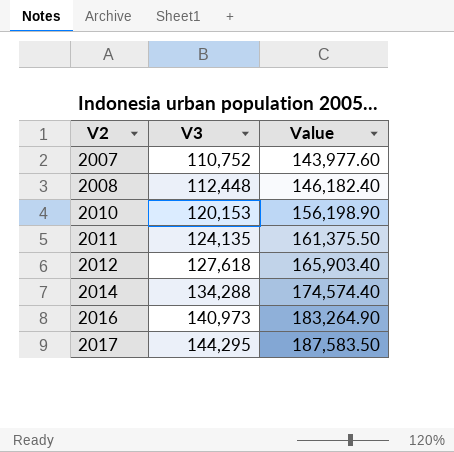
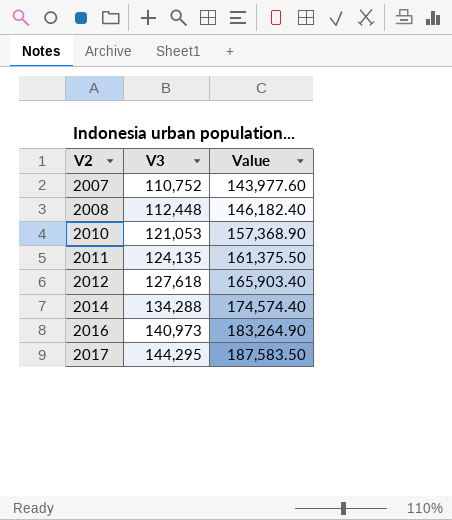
2010 | V3: 120,153 -> 121,053
2010 | Value: 156,198.90 -> 157,368.90

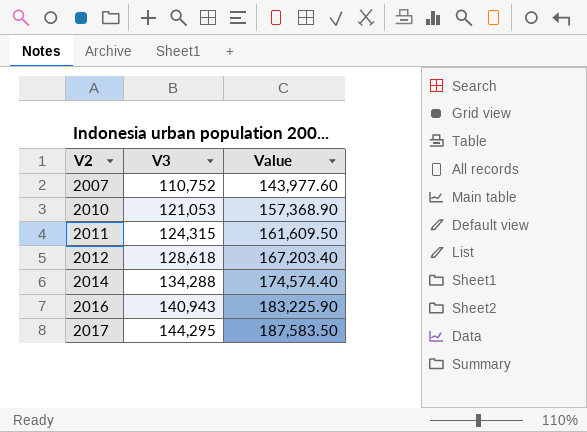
row 2008: 112,448 | 146,182.40 -> none
2011 | V3: 124,135 -> 124,315
2011 | Value: 161,375.50 -> 161,609.50
2012 | V3: 127,618 -> 128,618
2012 | Value: 165,903.40 -> 167,203.40
2016 | V3: 140,973 -> 140,943
2016 | Value: 183,264.90 -> 183,225.90

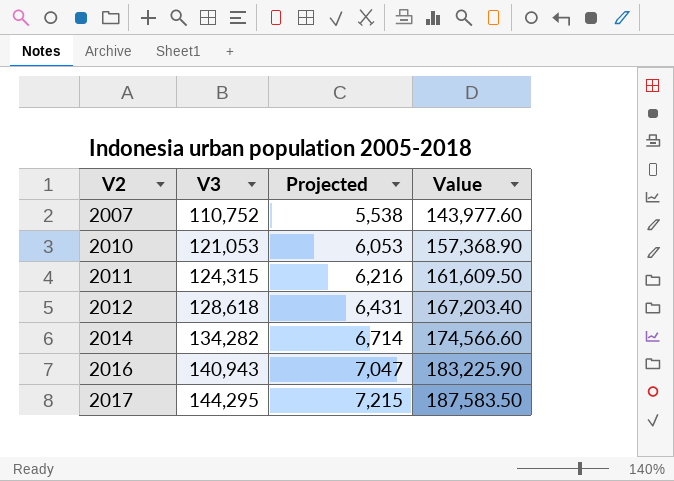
column Projected | formula: none -> [V3] * 0.05
2014 | V3: 134,288 -> 134,282
2014 | Value: 174,574.40 -> 174,566.60

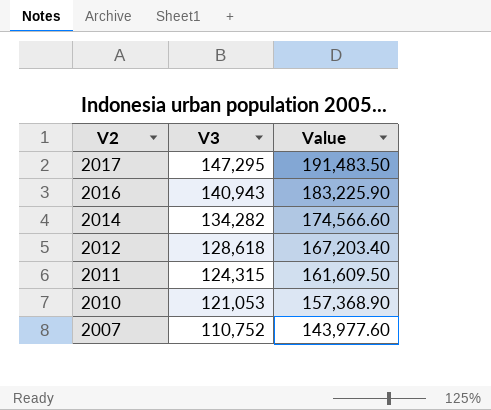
row order: V2 ascending -> V2 descending
column Projected | formula: [V3] * 0.05 -> none
2017 | V3: 144,295 -> 147,295
2017 | Value: 187,583.50 -> 191,483.50

